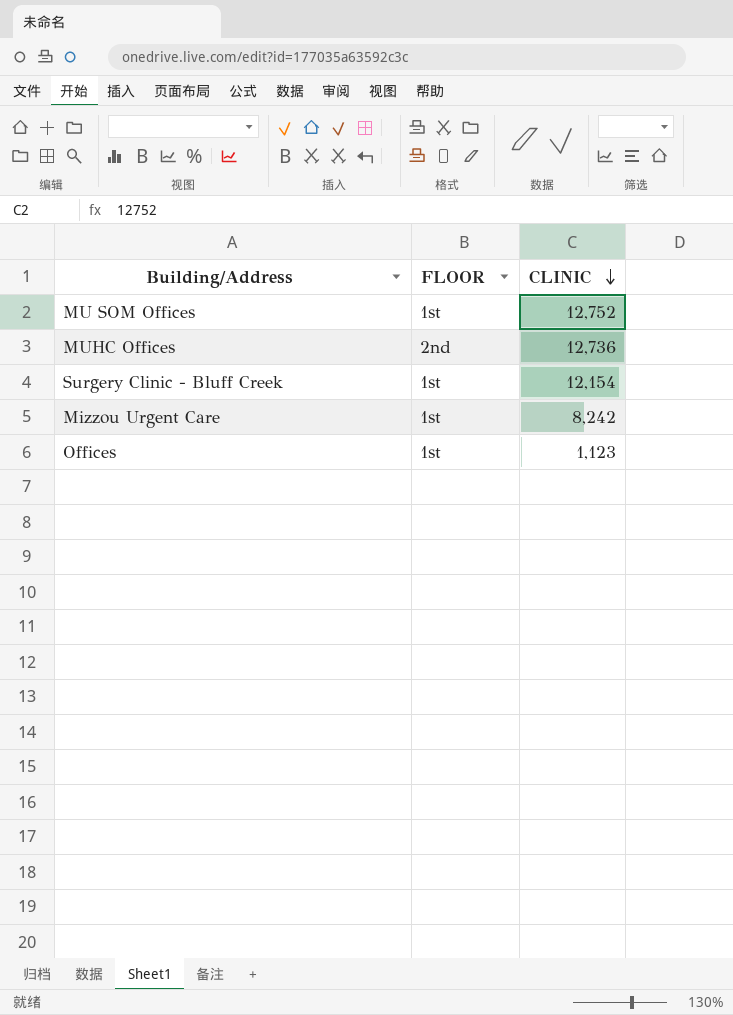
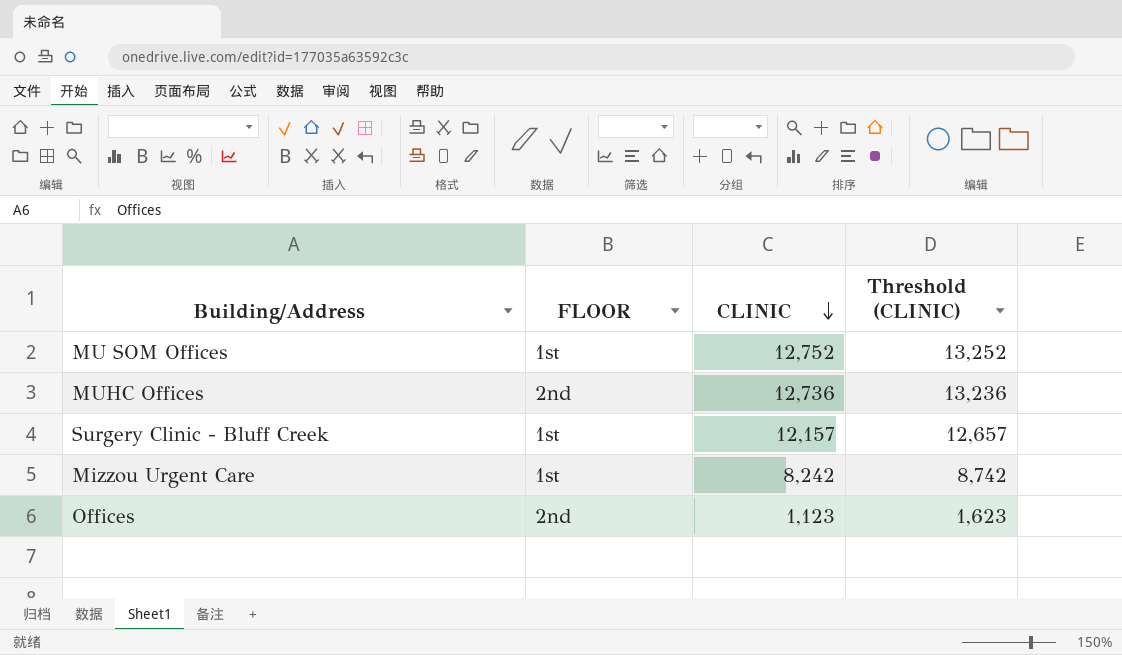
column Threshold (CLINIC) | formula: none -> [CLINIC] + 500
Surgery Clinic - Bluff Creek | CLINIC: 12,154 -> 12,157
Offices | FLOOR: 1st -> 2nd

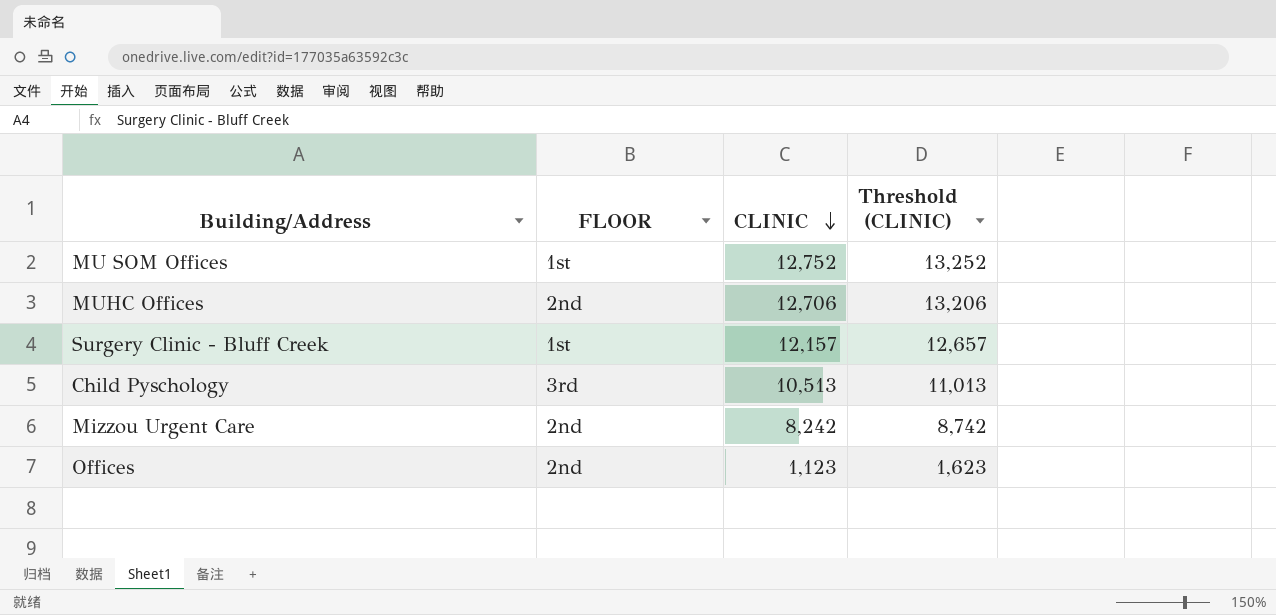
MUHC Offices | CLINIC: 12,736 -> 12,706
MUHC Offices | Threshold (CLINIC): 13,236 -> 13,206
row Child Pyschology: none -> 3rd | 10,513 | 11,013
Mizzou Urgent Care | FLOOR: 1st -> 2nd

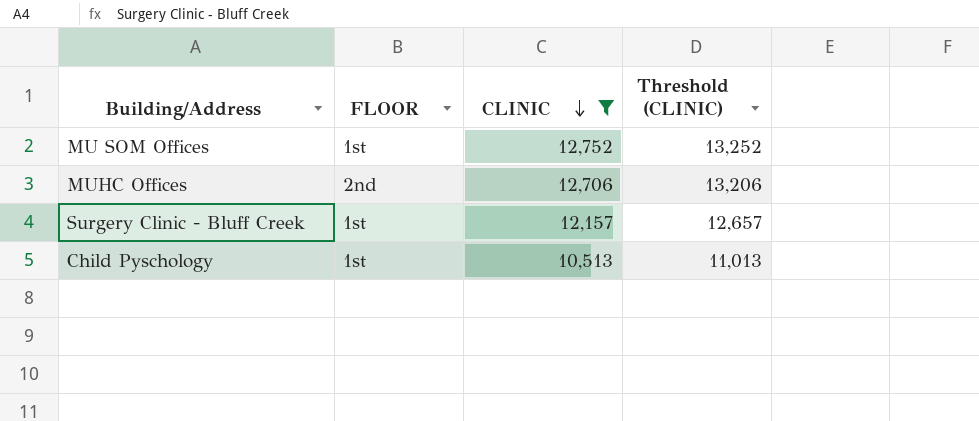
filter: none -> CLINIC >= 10,513
Child Pyschology | FLOOR: 3rd -> 1st

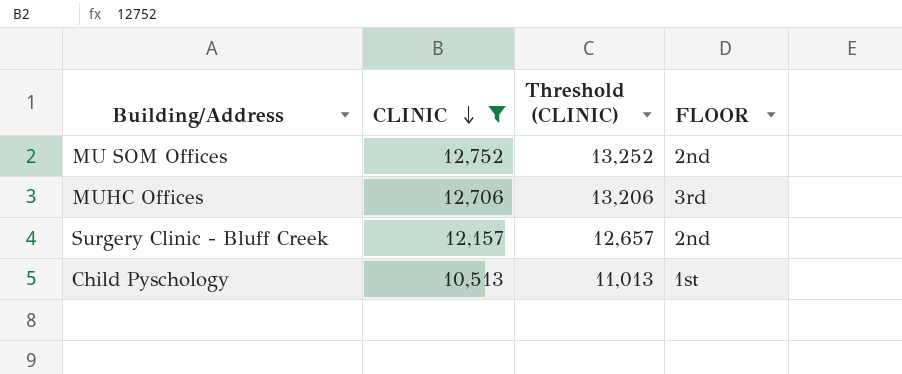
column FLOOR | position: 2 -> 4
MU SOM Offices | FLOOR: 1st -> 2nd
MUHC Offices | FLOOR: 2nd -> 3rd
Surgery Clinic - Bluff Creek | FLOOR: 1st -> 2nd

